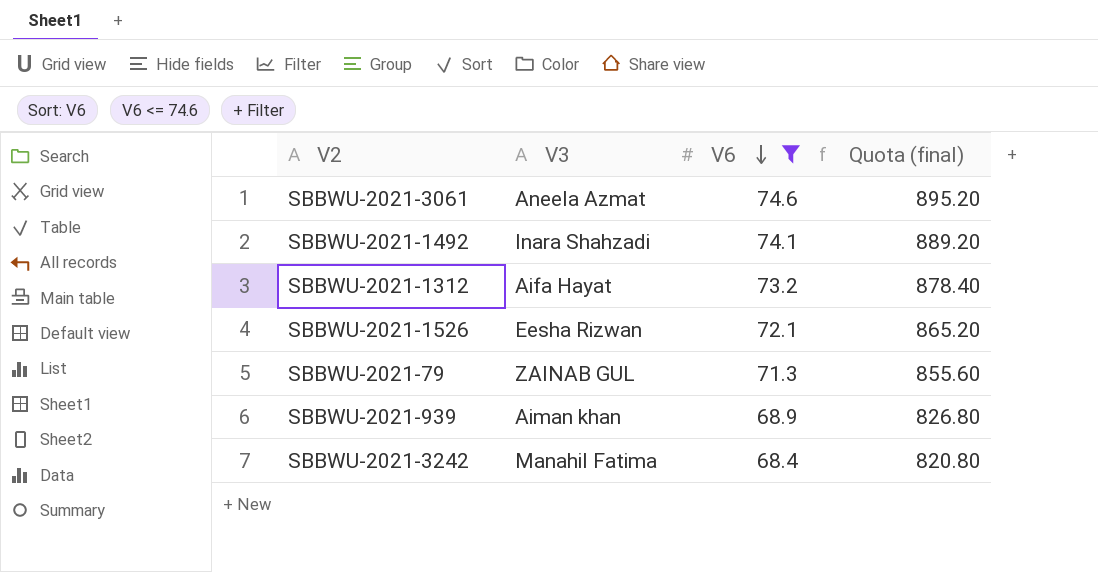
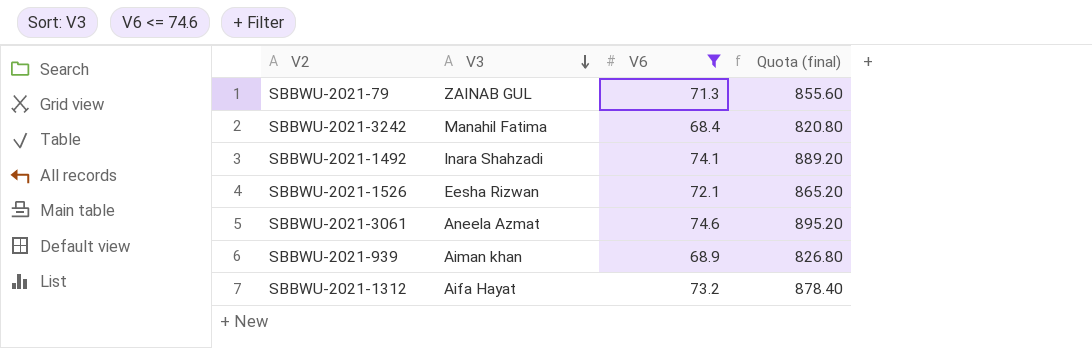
row order: V6 descending -> V3 descending

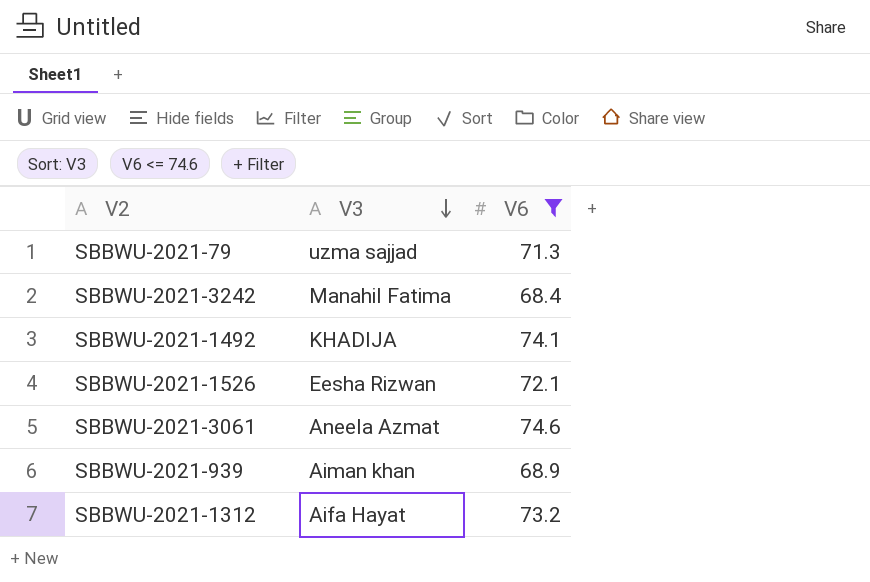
column Quota (final) | formula: [V6] * 12 -> none
SBBWU-2021-79 | V3: ZAINAB GUL -> uzma sajjad
SBBWU-2021-1492 | V3: Inara Shahzadi -> KHADIJA

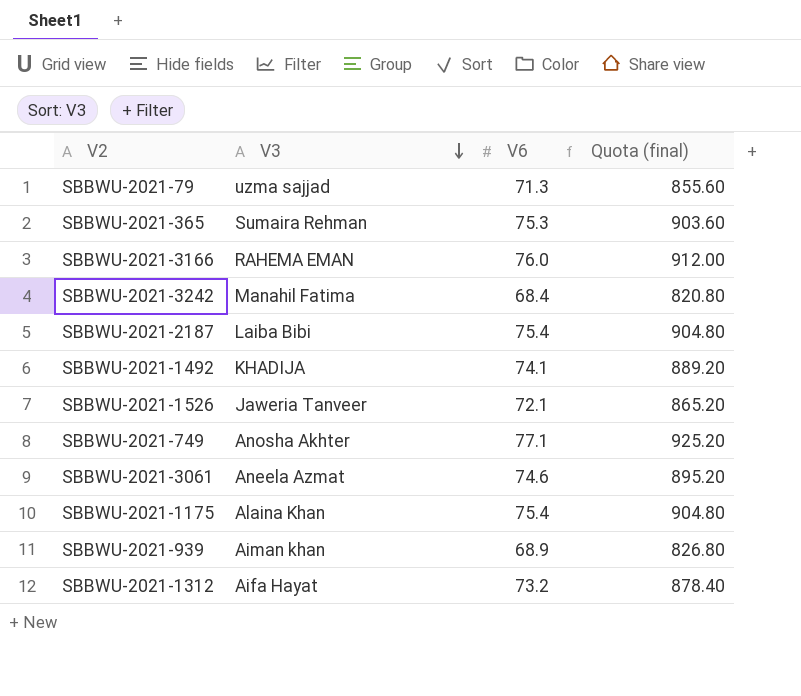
filter: V6 <= 74.6 -> none
column Quota (final) | formula: none -> [V6] * 12
SBBWU-2021-1526 | V3: Eesha Rizwan -> Jaweria Tanveer

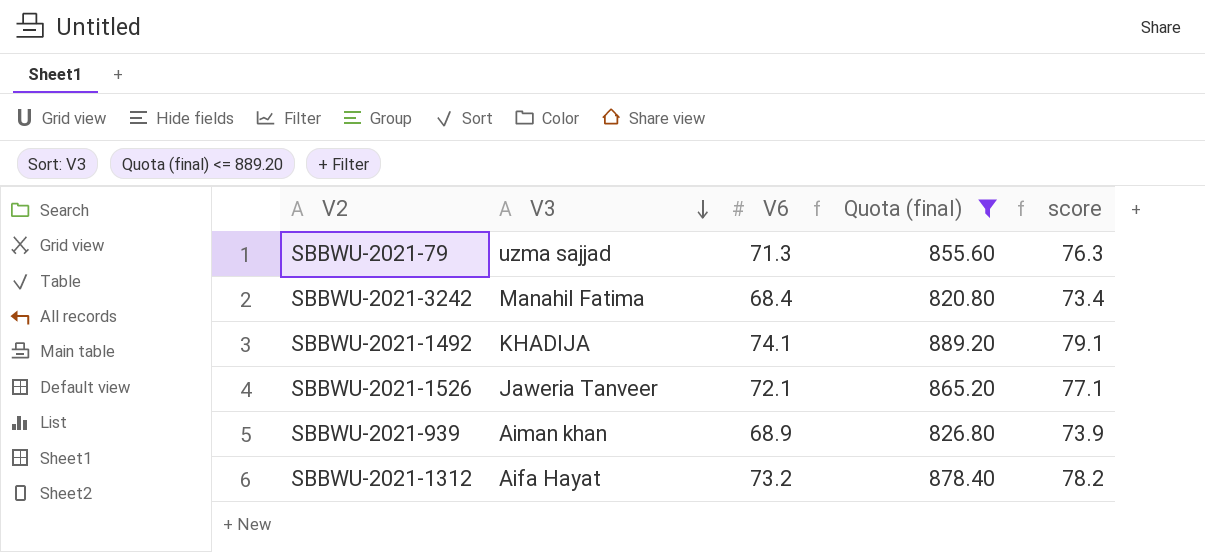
filter: none -> Quota (final) <= 889.20
column score | formula: none -> [V6] + 5

